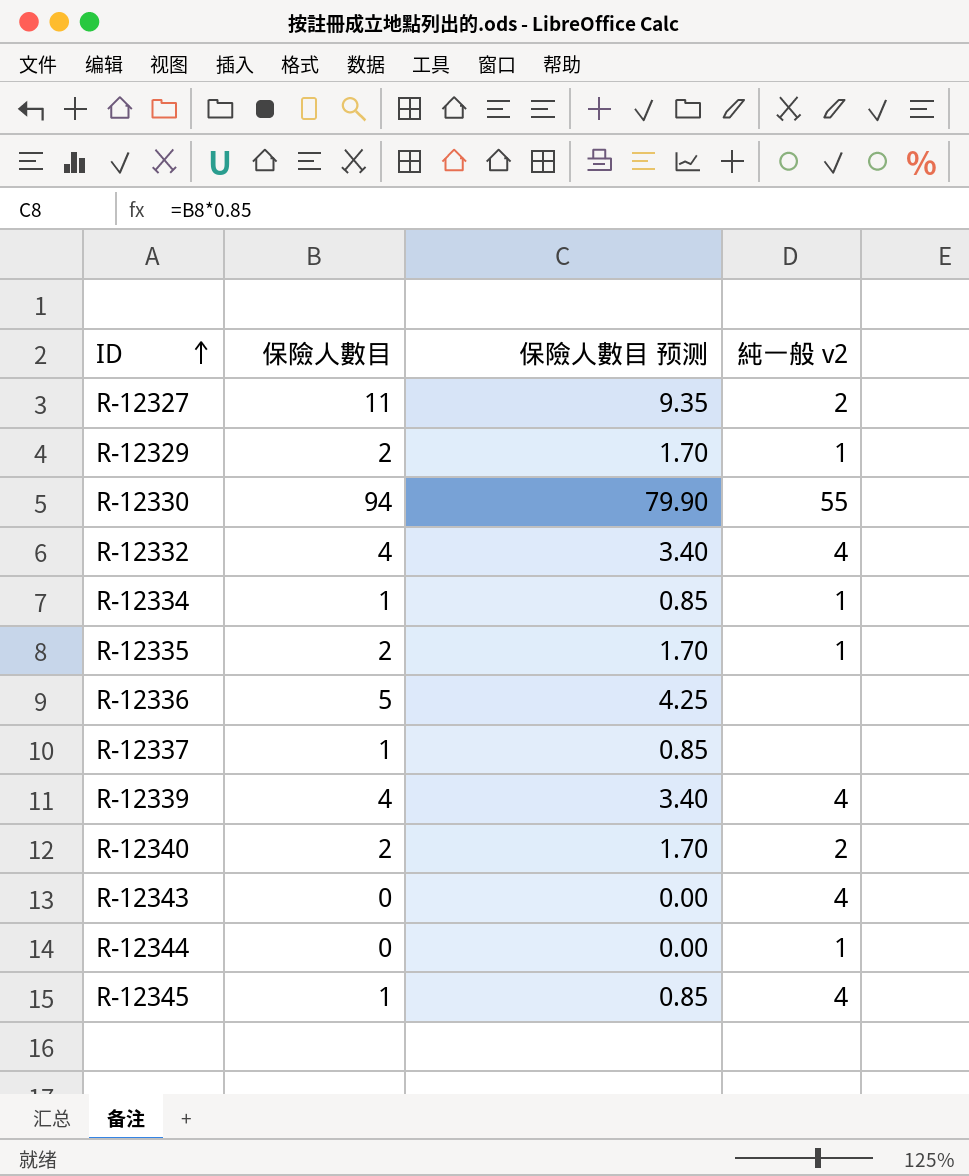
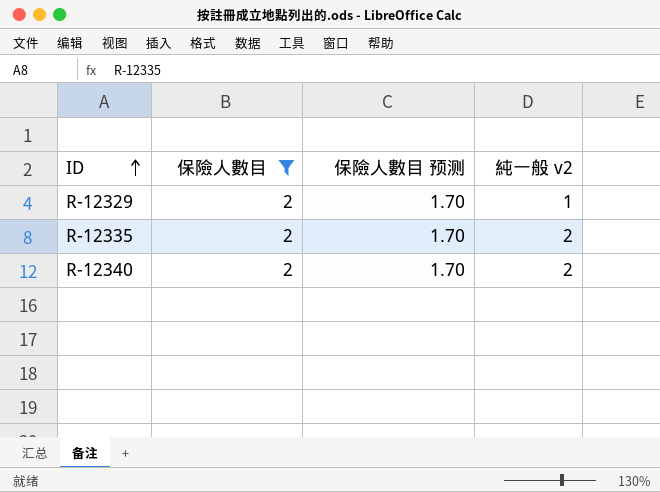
filter: none -> 保險人數目 = 2
R-12335 | 純一般 v2: 1 -> 2

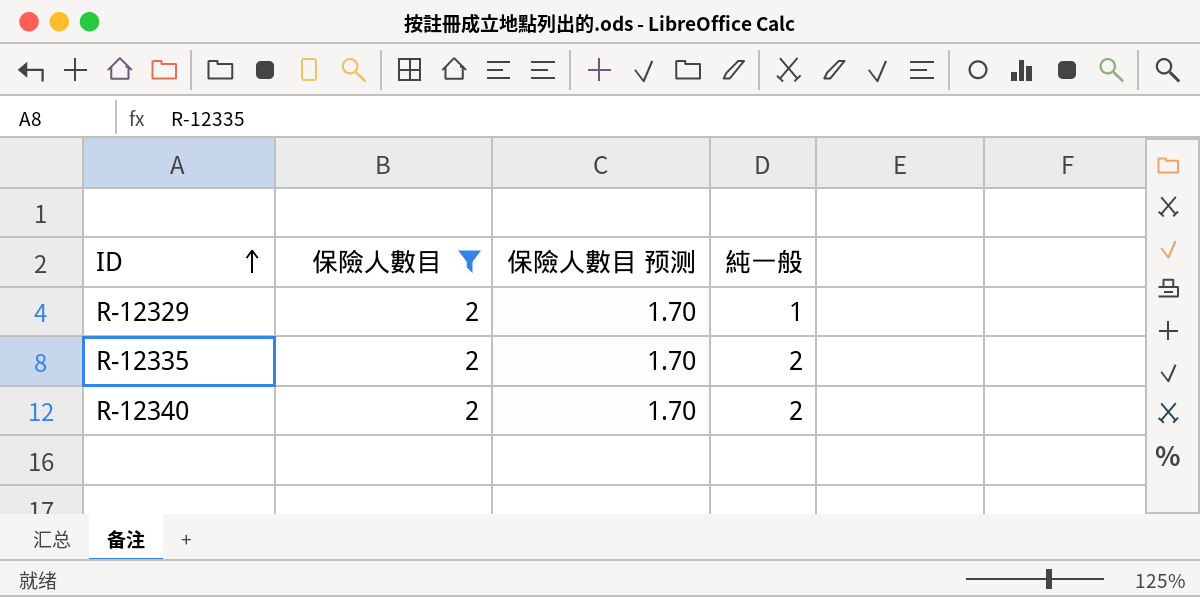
column name: 純一般 v2 -> 純一般

